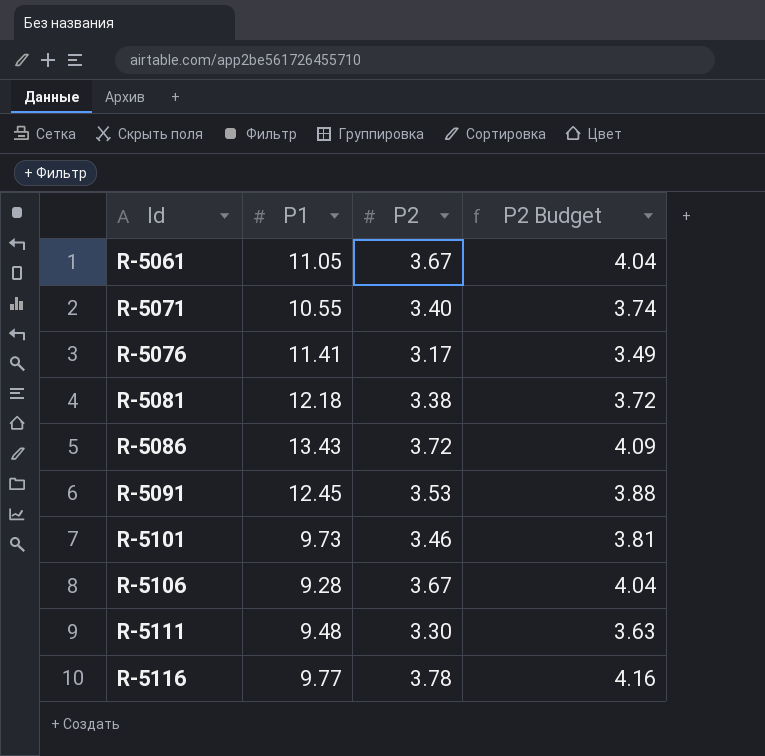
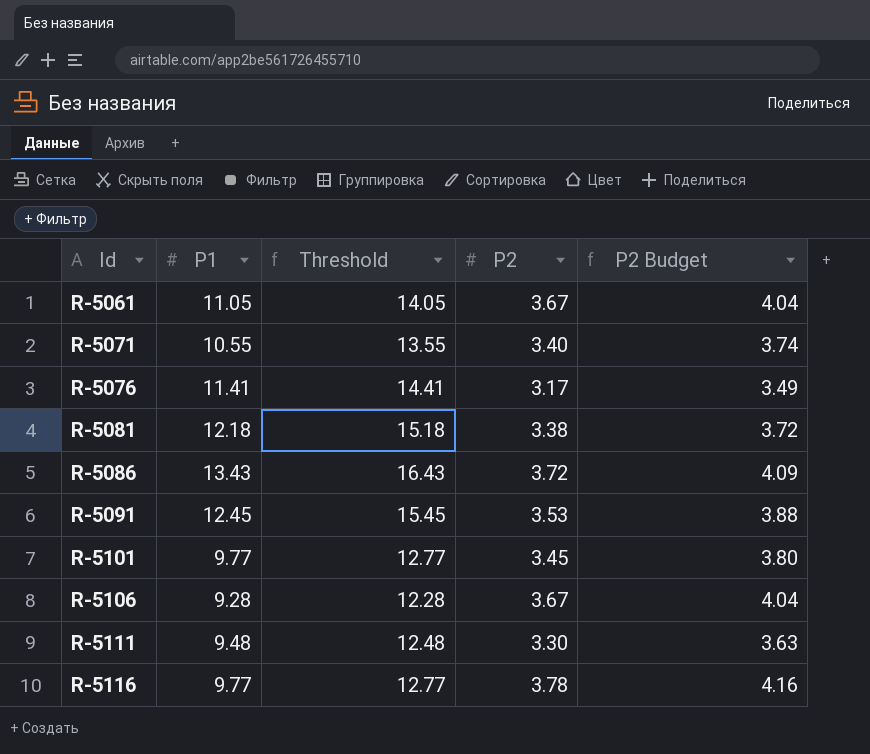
column Threshold | formula: none -> [P1] + 3
R-5101 | P1: 9.73 -> 9.77
R-5101 | P2: 3.46 -> 3.45
R-5101 | P2 Budget: 3.81 -> 3.80

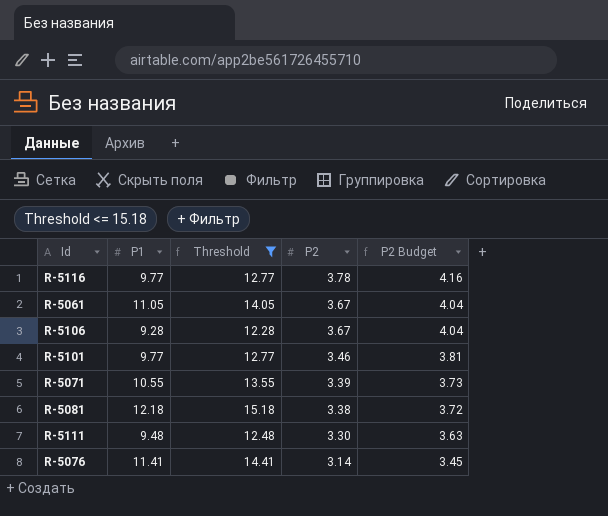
filter: none -> Threshold <= 15.18
row order: Id ascending -> P2 descending
R-5101 | P2: 3.45 -> 3.46
R-5101 | P2 Budget: 3.80 -> 3.81
R-5071 | P2: 3.40 -> 3.39
R-5071 | P2 Budget: 3.74 -> 3.73
R-5076 | P2: 3.17 -> 3.14
R-5076 | P2 Budget: 3.49 -> 3.45

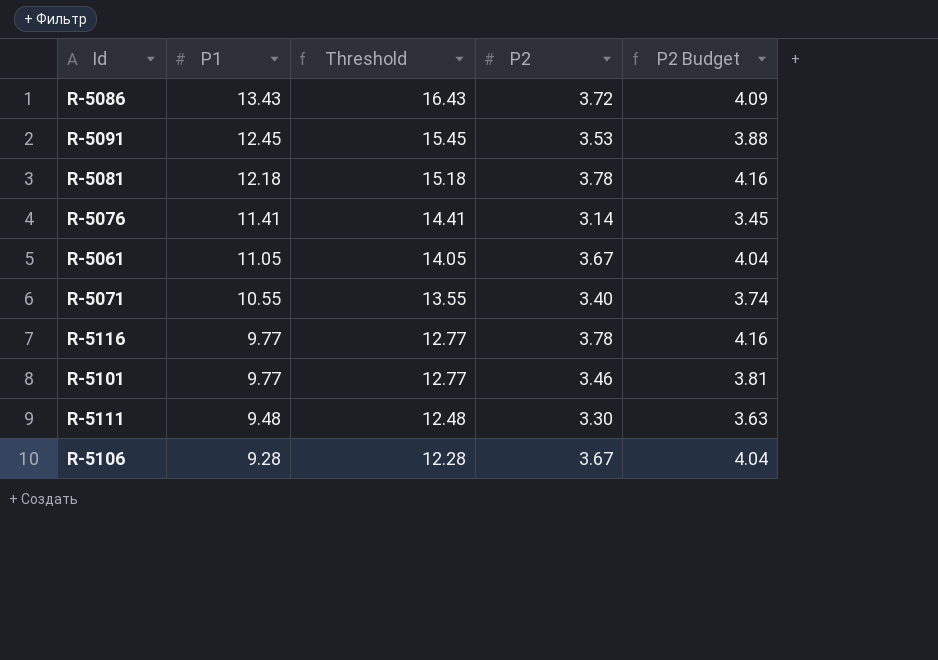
filter: Threshold <= 15.18 -> none
row order: P2 descending -> P1 descending
R-5081 | P2: 3.38 -> 3.78
R-5081 | P2 Budget: 3.72 -> 4.16
R-5071 | P2: 3.39 -> 3.40
R-5071 | P2 Budget: 3.73 -> 3.74

